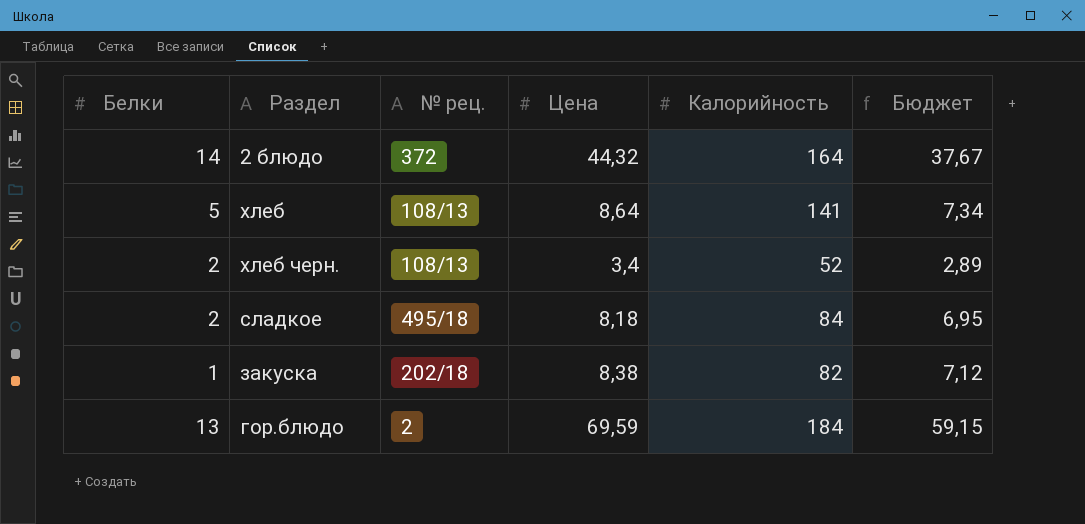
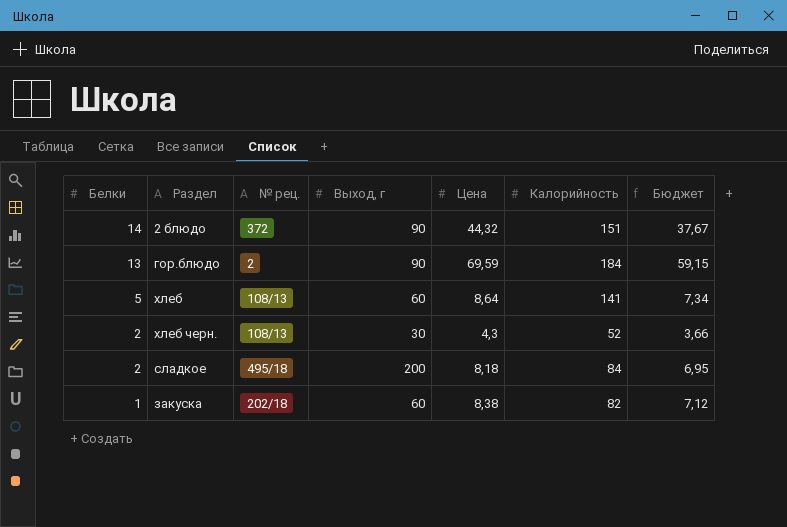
row order: none -> Белки descending
column Выход, г | position: none -> 4
2 блюдо | Калорийность: 164 -> 151
хлеб черн. | Цена: 3,4 -> 4,3
хлеб черн. | Бюджет: 2,89 -> 3,66

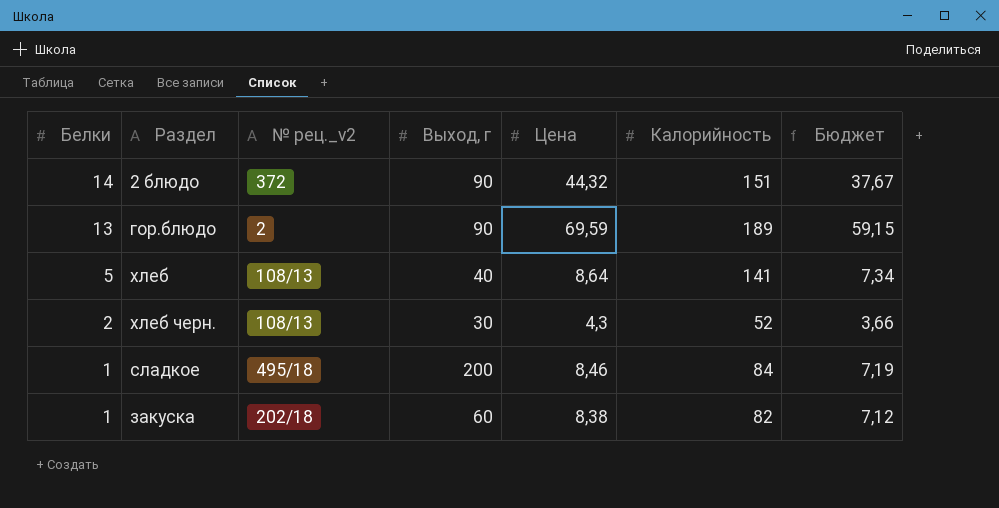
column name: № рец. -> № рец._v2
гор.блюдо | Калорийность: 184 -> 189
хлеб | Выход, г: 60 -> 40
сладкое | Белки: 2 -> 1
сладкое | Цена: 8,18 -> 8,46
сладкое | Бюджет: 6,95 -> 7,19

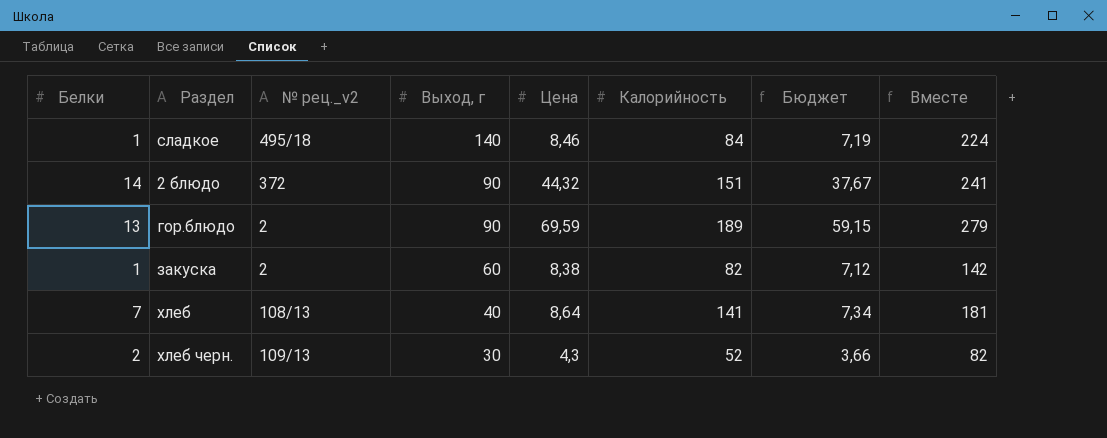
row order: Белки descending -> Выход, г descending
column Вместе | formula: none -> [Выход, г] + [Калорийность]
сладкое | Выход, г: 200 -> 140
закуска | № рец._v2: 202/18 -> 2
хлеб | Белки: 5 -> 7
хлеб черн. | № рец._v2: 108/13 -> 109/13

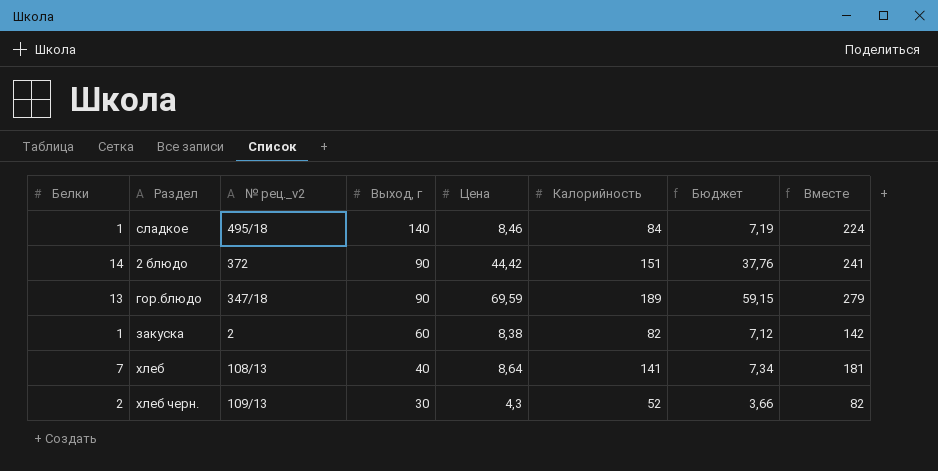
2 блюдо | Цена: 44,32 -> 44,42
2 блюдо | Бюджет: 37,67 -> 37,76
гор.блюдо | № рец._v2: 2 -> 347/18

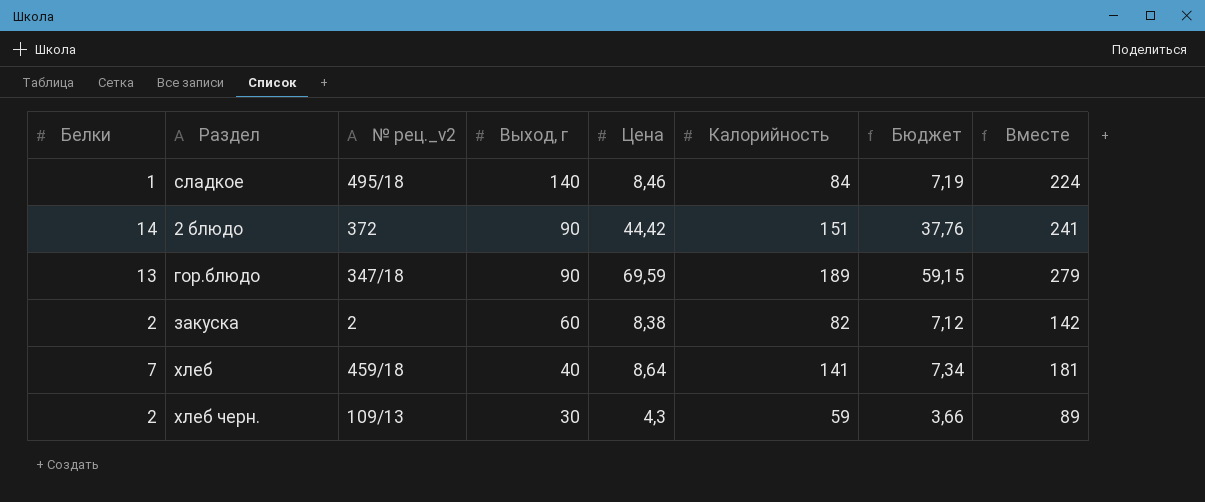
закуска | Белки: 1 -> 2
хлеб | № рец._v2: 108/13 -> 459/18
хлеб черн. | Калорийность: 52 -> 59
хлеб черн. | Вместе: 82 -> 89

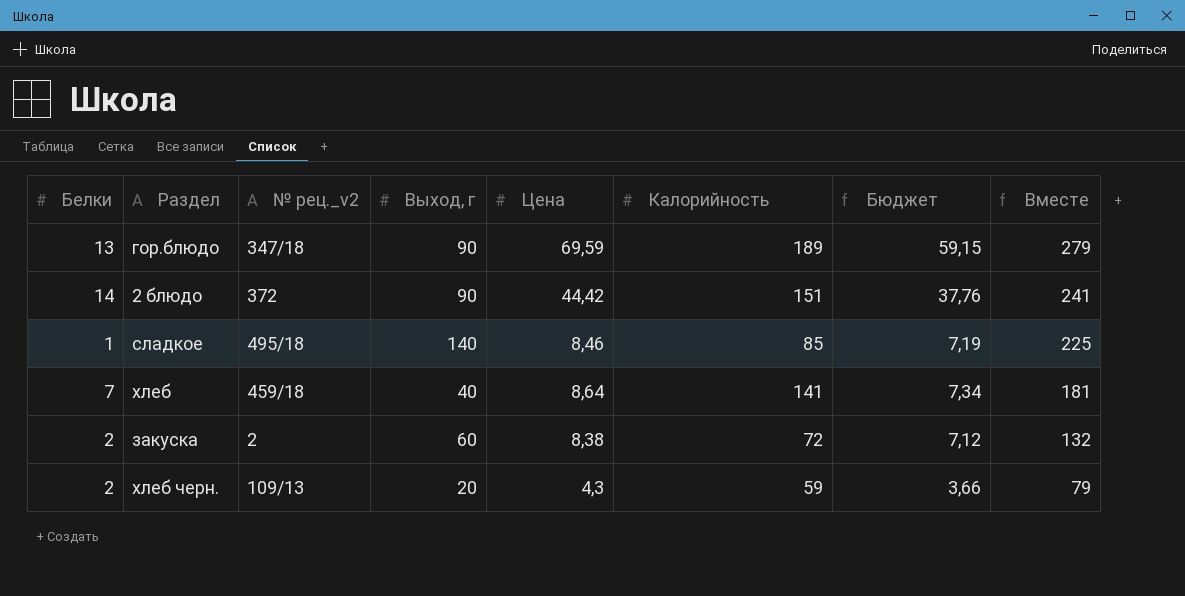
row order: Выход, г descending -> Вместе descending
сладкое | Калорийность: 84 -> 85
сладкое | Вместе: 224 -> 225
закуска | Калорийность: 82 -> 72
закуска | Вместе: 142 -> 132
хлеб черн. | Выход, г: 30 -> 20
хлеб черн. | Вместе: 89 -> 79

